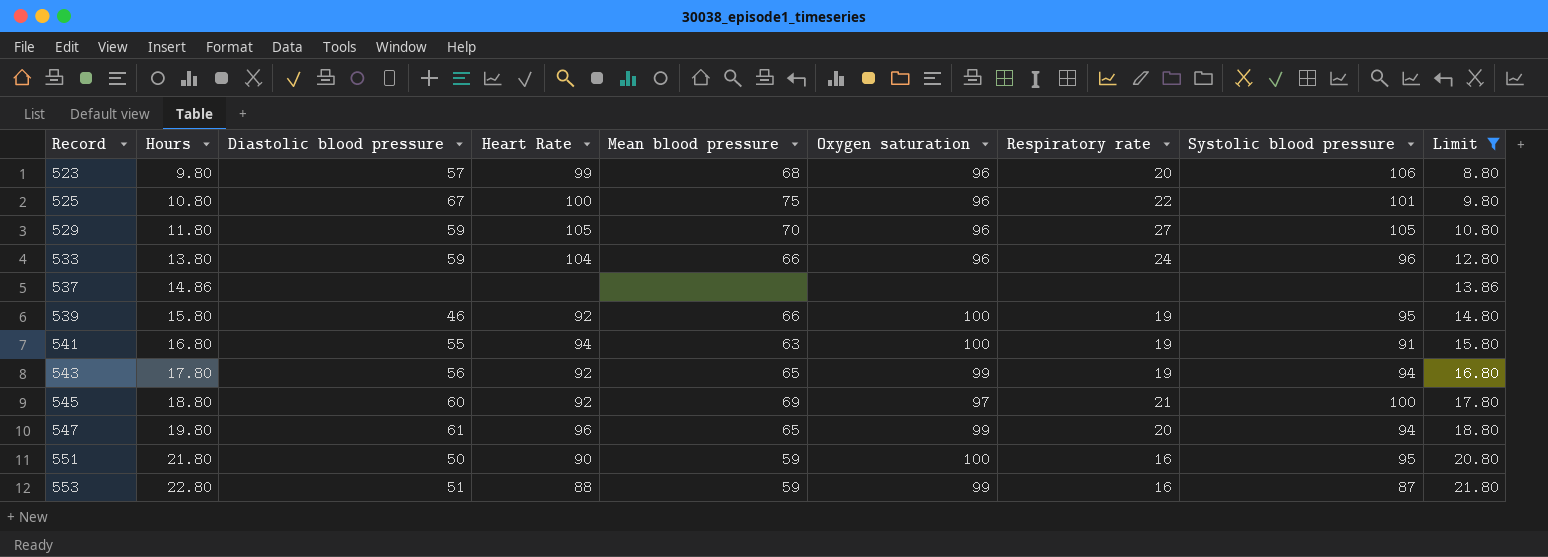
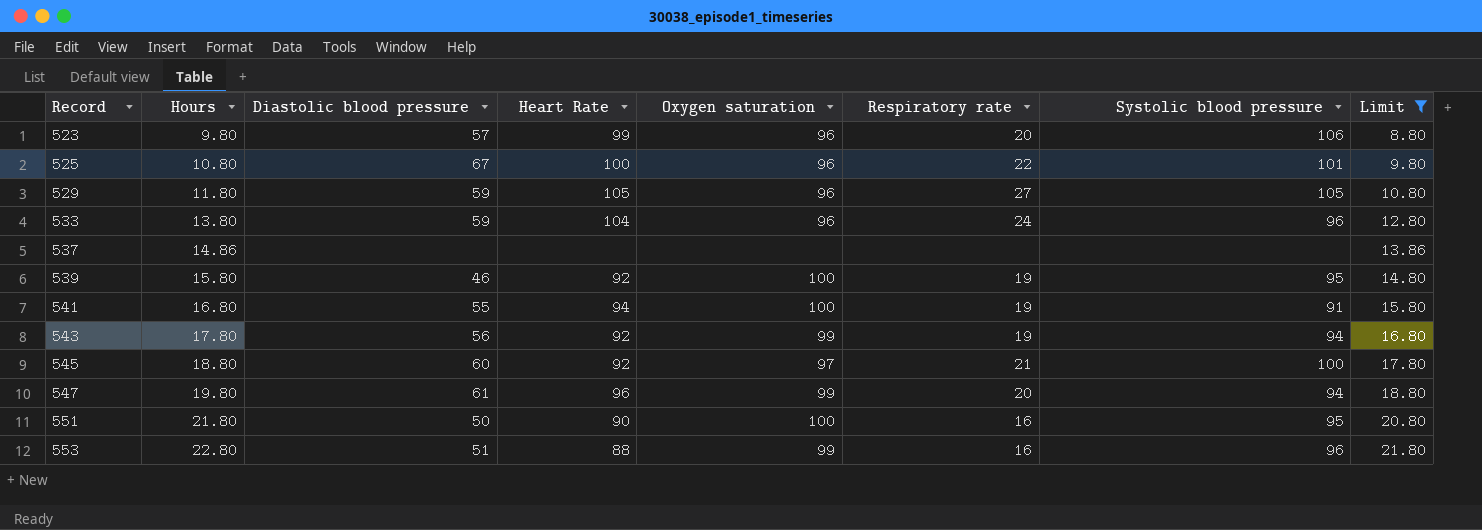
column Mean blood pressure | position: 5 -> none
553 | Systolic blood pressure: 87 -> 96

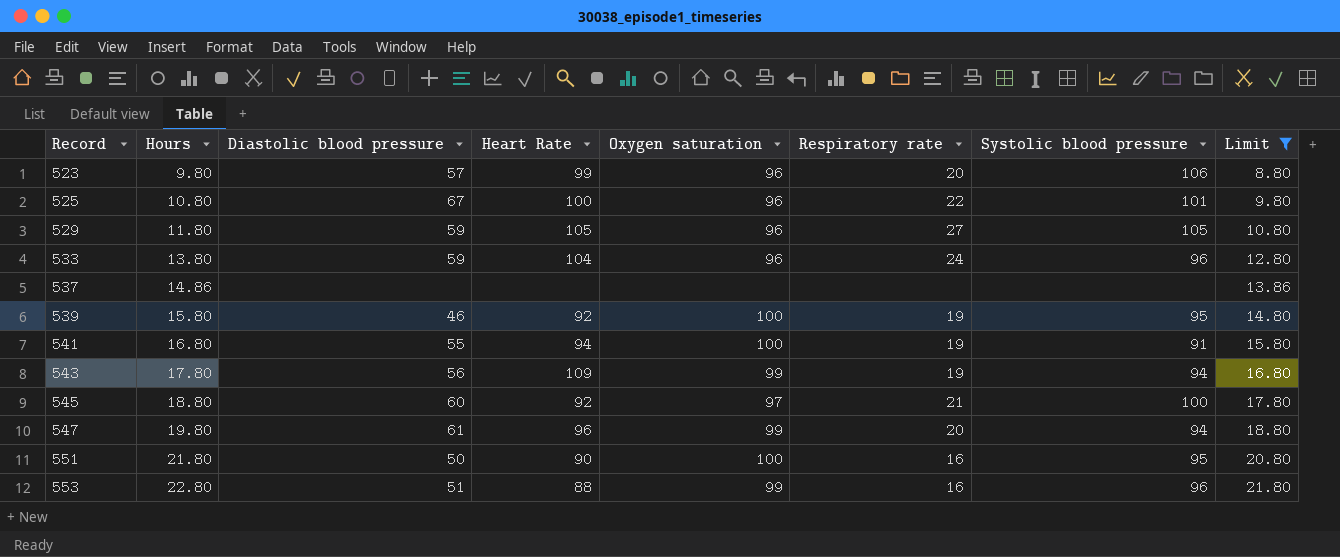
543 | Heart Rate: 92 -> 109

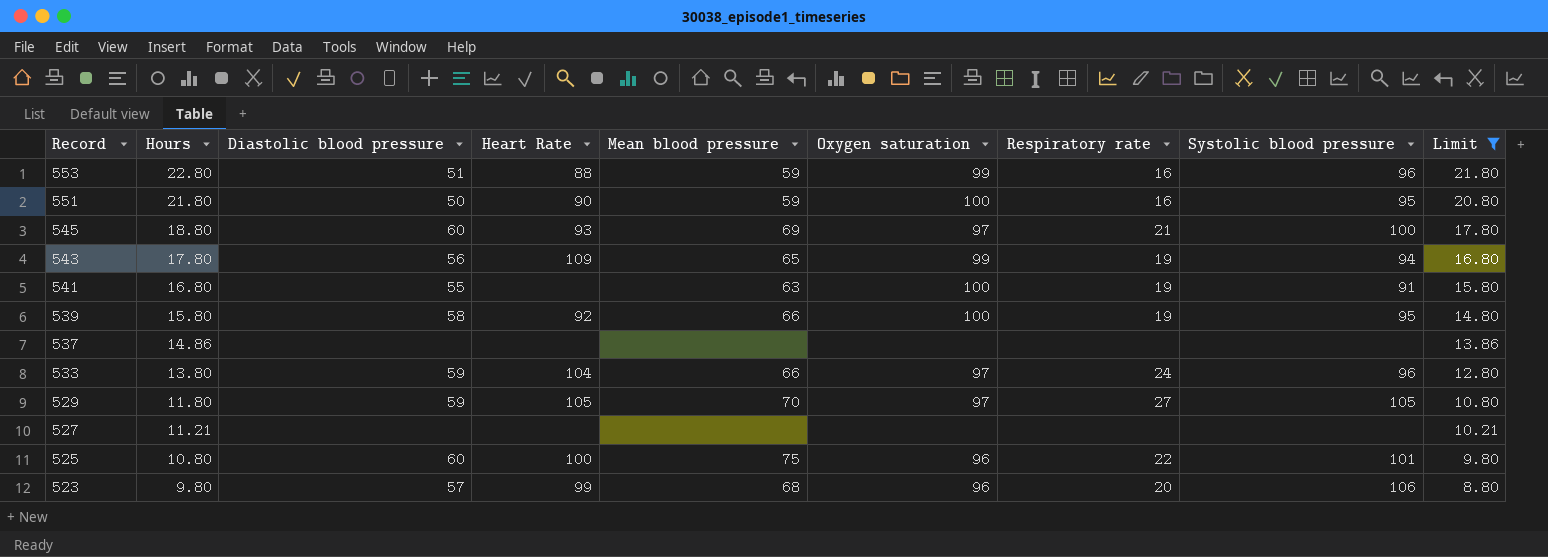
row order: Record ascending -> Record descending
column Mean blood pressure | position: none -> 5
row 547: 19.80 | 61 | 96 | 99 | 20 | 94 | 18.80 -> none
545 | Heart Rate: 92 -> 93
541 | Heart Rate: 94 -> none
539 | Diastolic blood pressure: 46 -> 58
533 | Oxygen saturation: 96 -> 97
529 | Oxygen saturation: 96 -> 97
row 527: none -> 11.21 | none | none | none | none | none | none | 10.21
525 | Diastolic blood pressure: 67 -> 60

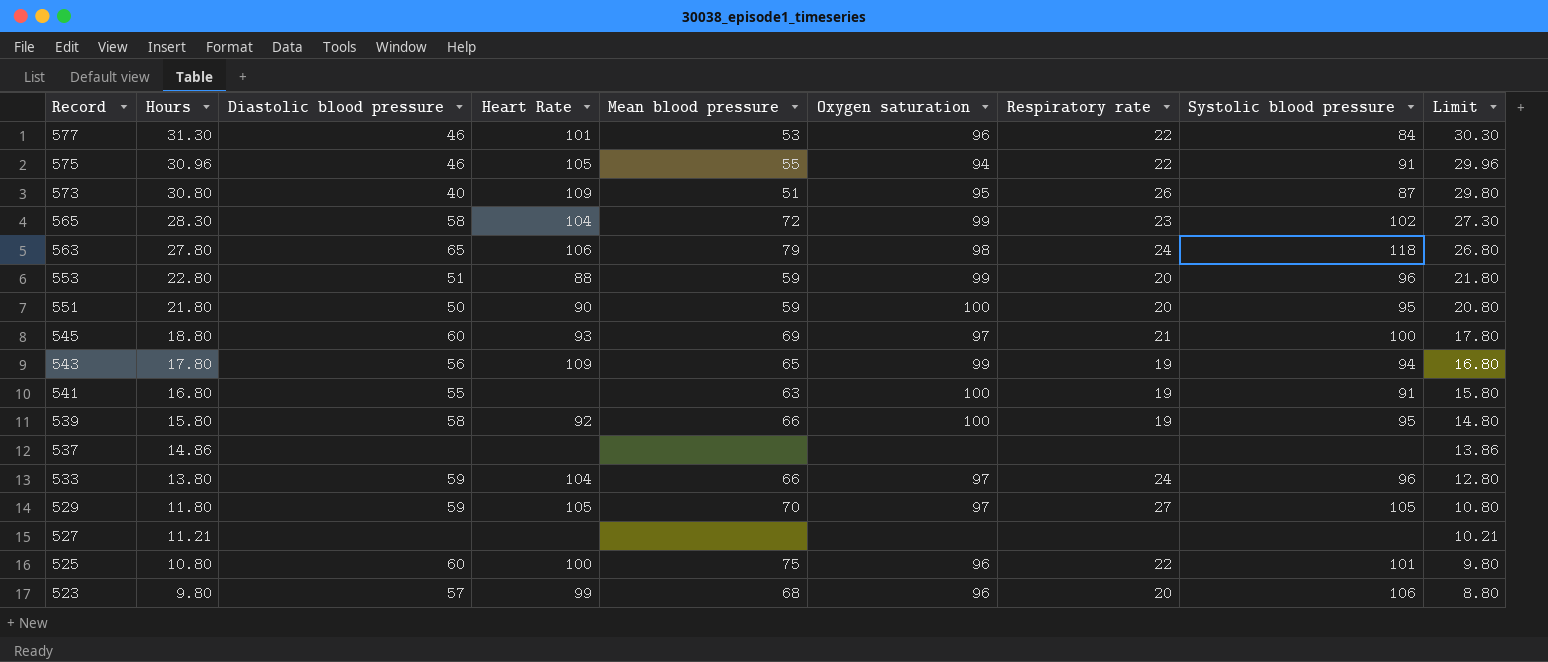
filter: Limit <= 21.80 -> none
553 | Respiratory rate: 16 -> 20
551 | Respiratory rate: 16 -> 20

